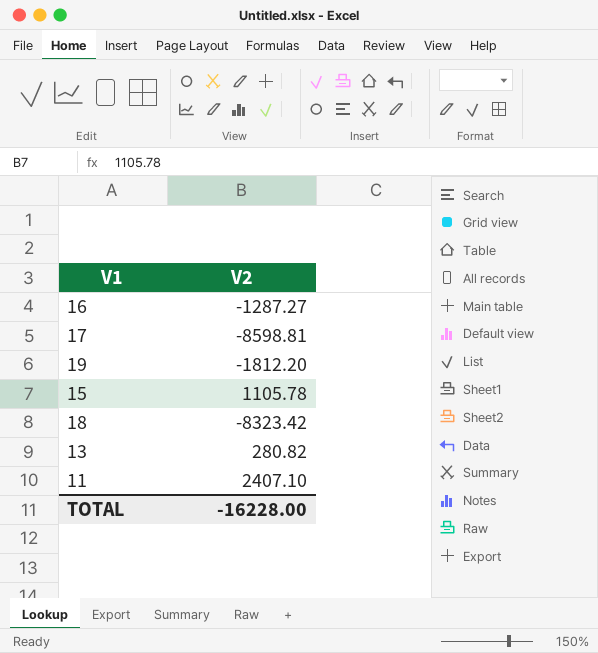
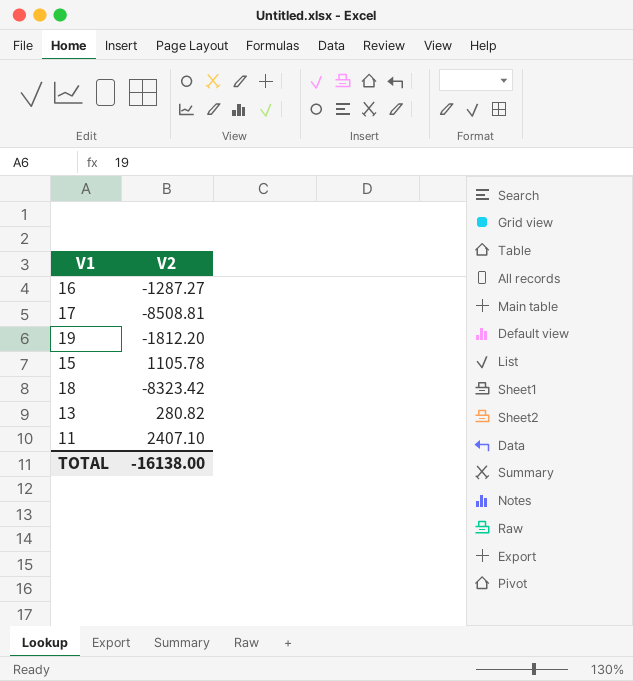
17 | V2: -8598.81 -> -8508.81
TOTAL | V2: -16228.00 -> -16138.00

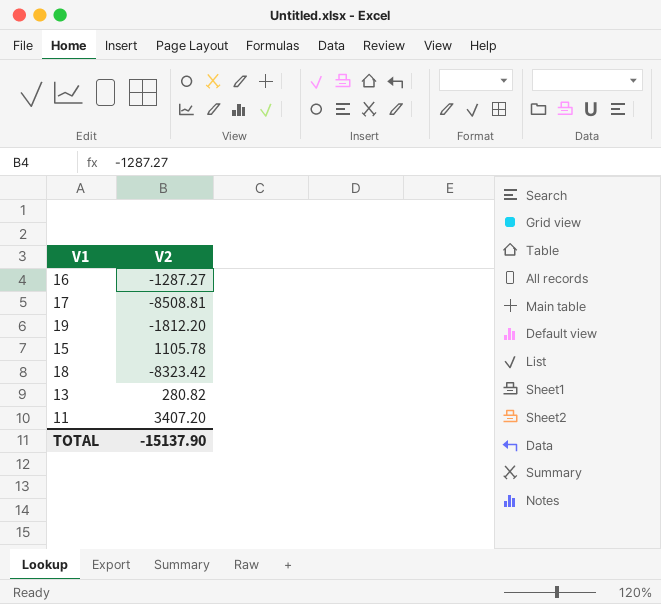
11 | V2: 2407.10 -> 3407.20
TOTAL | V2: -16138.00 -> -15137.90

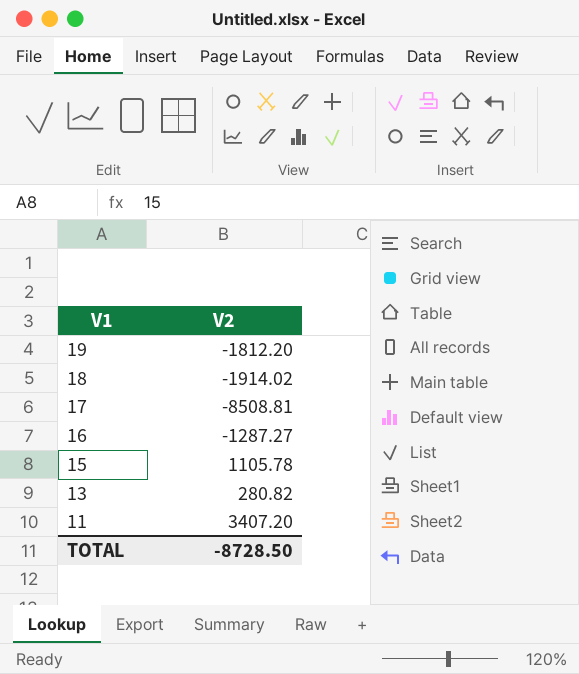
row order: none -> V1 descending
18 | V2: -8323.42 -> -1914.02
TOTAL | V2: -15137.90 -> -8728.50

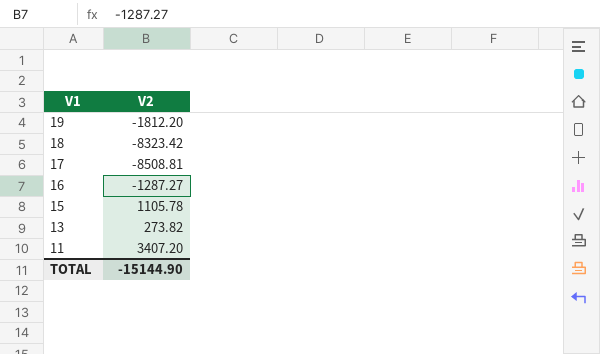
18 | V2: -1914.02 -> -8323.42
13 | V2: 280.82 -> 273.82
TOTAL | V2: -8728.50 -> -15144.90

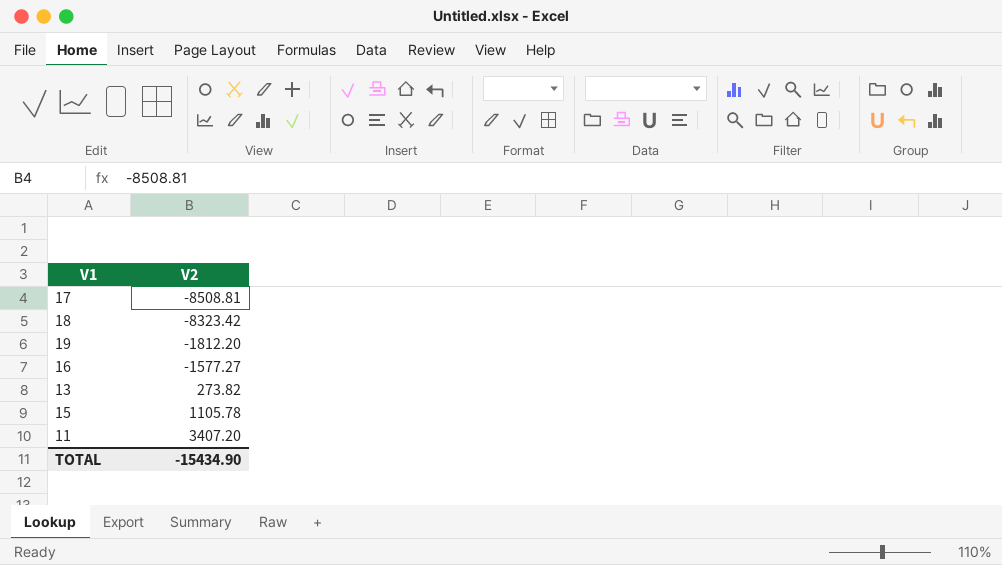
row order: V1 descending -> V2 ascending
16 | V2: -1287.27 -> -1577.27
TOTAL | V2: -15144.90 -> -15434.90

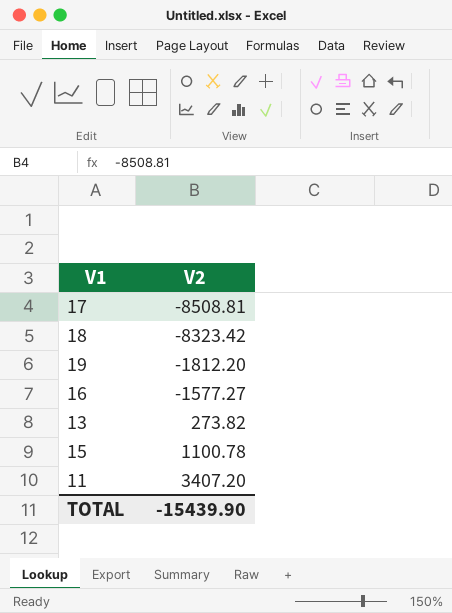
15 | V2: 1105.78 -> 1100.78
TOTAL | V2: -15434.90 -> -15439.90

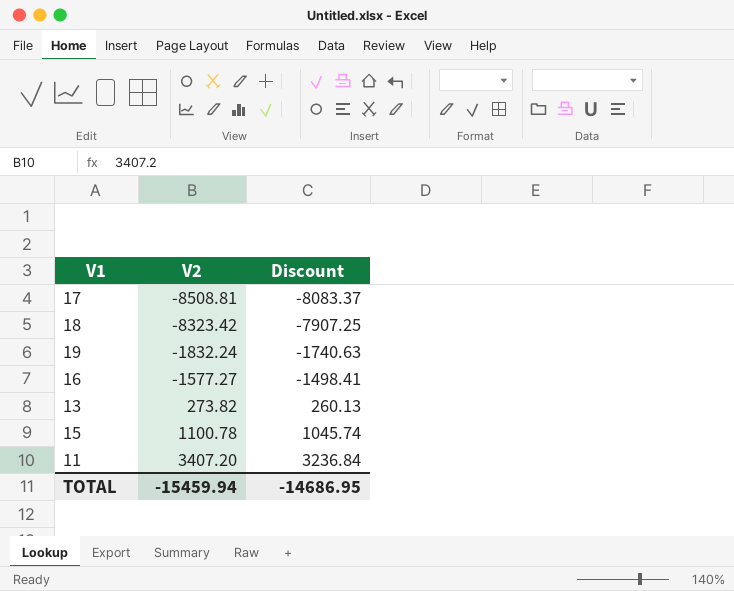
column Discount | formula: none -> [V2] * 0.95
19 | V2: -1812.20 -> -1832.24
TOTAL | V2: -15439.90 -> -15459.94

